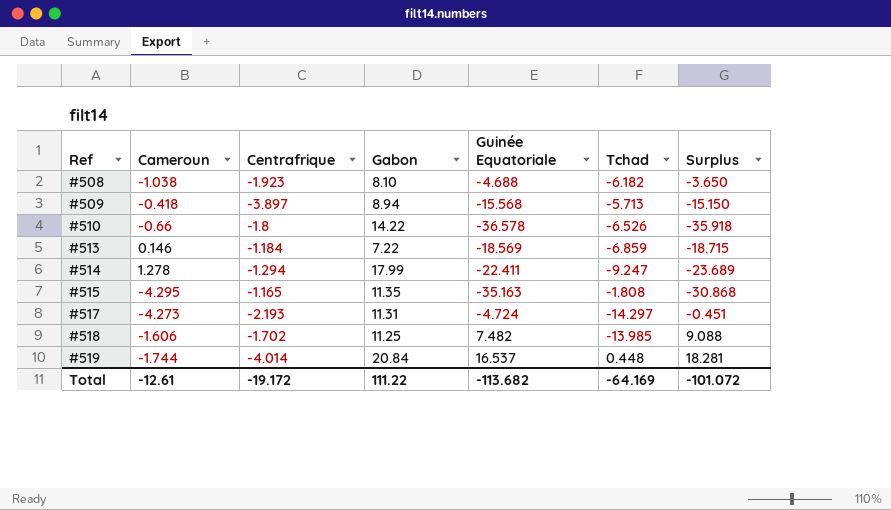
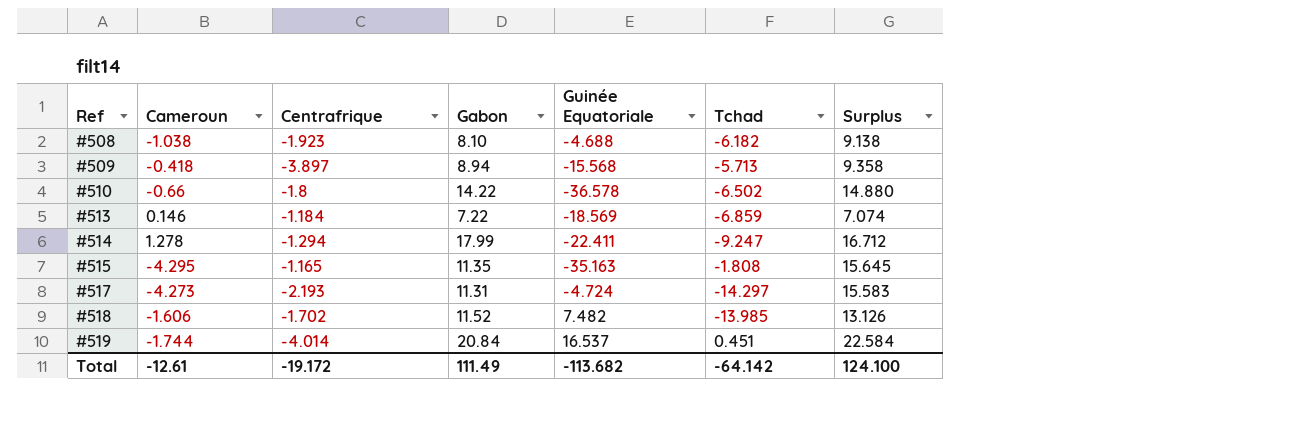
column Surplus | formula: [Guinée Equatoriale] - [Cameroun] -> [Gabon] - [Cameroun]
#510 | Tchad: -6.526 -> -6.502
#518 | Gabon: 11.25 -> 11.52
#519 | Tchad: 0.448 -> 0.451
Total | Gabon: 111.22 -> 111.49
Total | Tchad: -64.169 -> -64.142
Total | Surplus: -101.072 -> 124.100

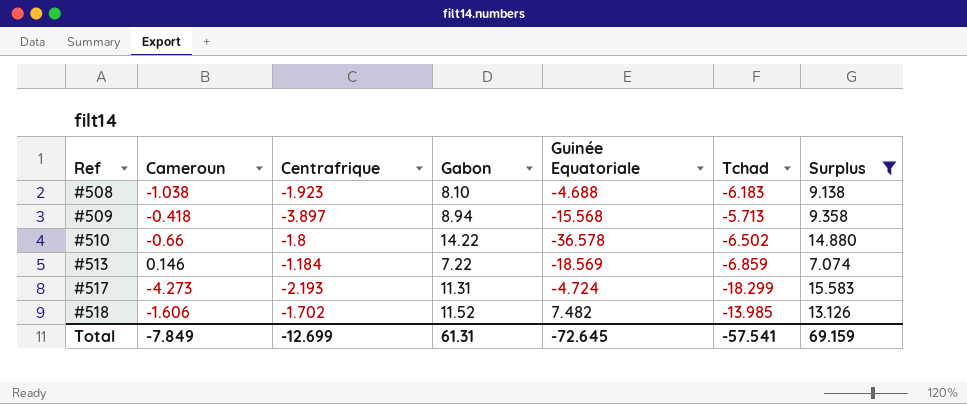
filter: none -> Surplus <= 15.583
#508 | Tchad: -6.182 -> -6.183
#517 | Tchad: -14.297 -> -18.299
Total | Cameroun: -12.61 -> -7.849
Total | Centrafrique: -19.172 -> -12.699
Total | Gabon: 111.49 -> 61.31
Total | Guinée Equatoriale: -113.682 -> -72.645
Total | Tchad: -64.142 -> -57.541
Total | Surplus: 124.100 -> 69.159

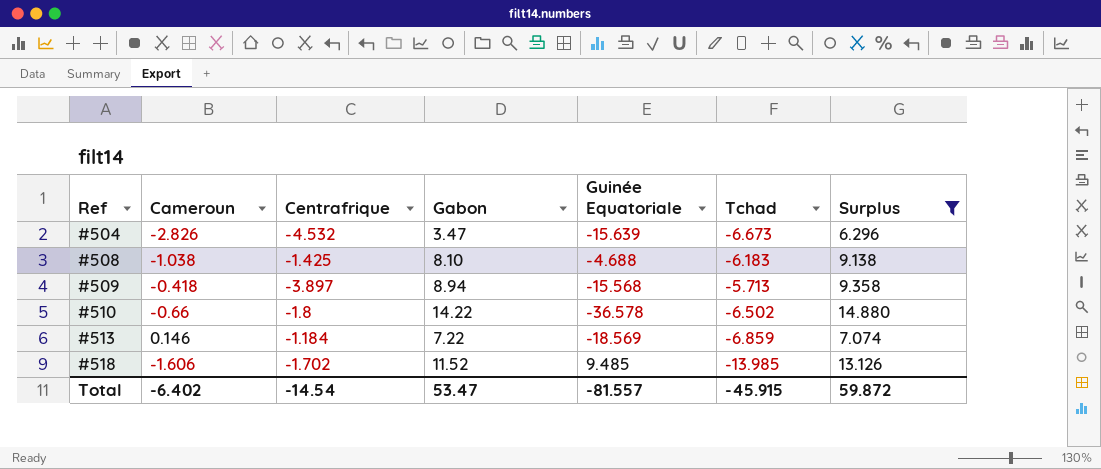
row #517: -4.273 | -2.193 | 11.31 | -4.724 | -18.299 | 15.583 -> none
row #504: none -> -2.826 | -4.532 | 3.47 | -15.639 | -6.673 | 6.296
#508 | Centrafrique: -1.923 -> -1.425
#518 | Guinée Equatoriale: 7.482 -> 9.485
Total | Cameroun: -7.849 -> -6.402
Total | Centrafrique: -12.699 -> -14.54
Total | Gabon: 61.31 -> 53.47
Total | Guinée Equatoriale: -72.645 -> -81.557
Total | Tchad: -57.541 -> -45.915
Total | Surplus: 69.159 -> 59.872

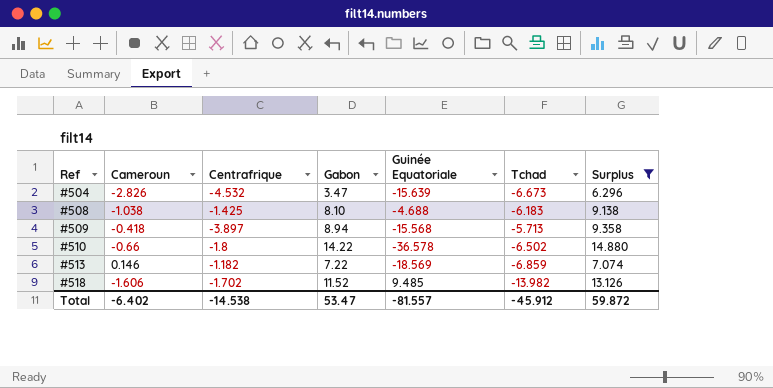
#513 | Centrafrique: -1.184 -> -1.182
#518 | Tchad: -13.985 -> -13.982
Total | Centrafrique: -14.54 -> -14.538
Total | Tchad: -45.915 -> -45.912

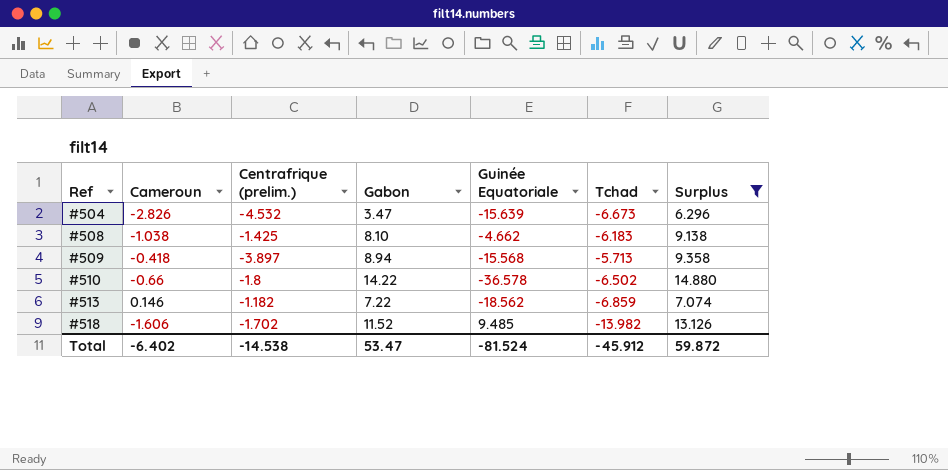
column name: Centrafrique -> Centrafrique (prelim.)
#508 | Guinée Equatoriale: -4.688 -> -4.662
#513 | Guinée Equatoriale: -18.569 -> -18.562
Total | Guinée Equatoriale: -81.557 -> -81.524

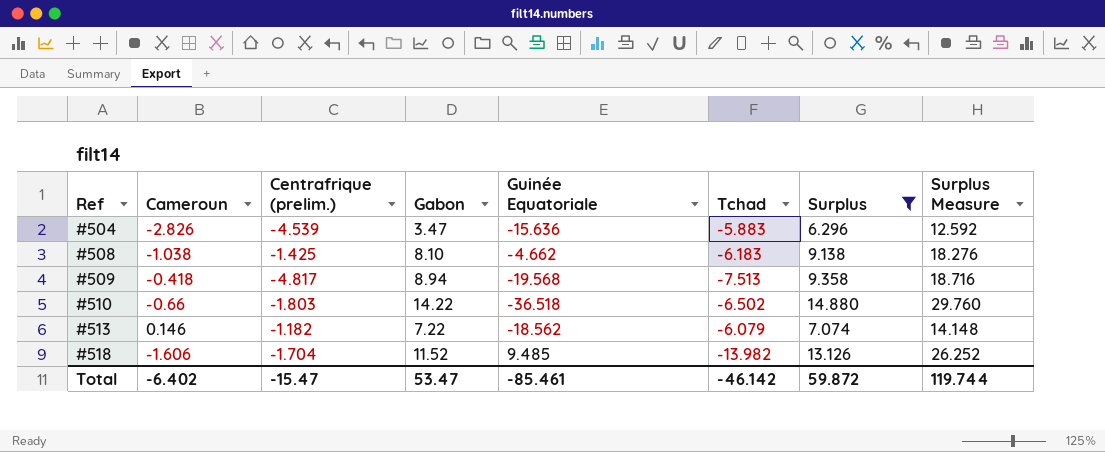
column Surplus Measure | formula: none -> [Surplus] * 2
#504 | Centrafrique (prelim.): -4.532 -> -4.539
#504 | Guinée Equatoriale: -15.639 -> -15.636
#504 | Tchad: -6.673 -> -5.883
#509 | Centrafrique (prelim.): -3.897 -> -4.817
#509 | Guinée Equatoriale: -15.568 -> -19.568
#509 | Tchad: -5.713 -> -7.513
#510 | Centrafrique (prelim.): -1.8 -> -1.803
#510 | Guinée Equatoriale: -36.578 -> -36.518
#513 | Tchad: -6.859 -> -6.079
#518 | Centrafrique (prelim.): -1.702 -> -1.704
Total | Centrafrique (prelim.): -14.538 -> -15.47
Total | Guinée Equatoriale: -81.524 -> -85.461
Total | Tchad: -45.912 -> -46.142

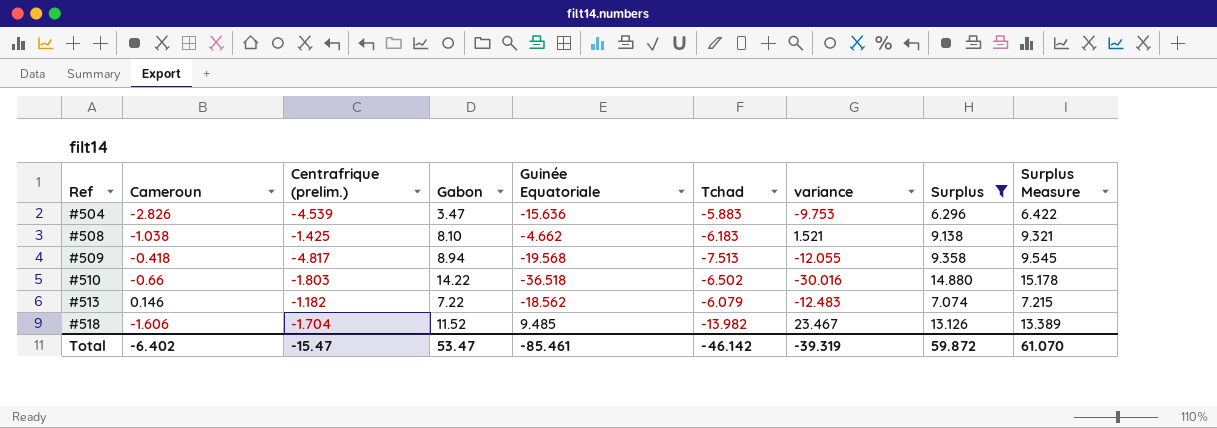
column variance | formula: none -> [Guinée Equatoriale] - [Tchad]
column Surplus Measure | formula: [Surplus] * 2 -> [Surplus] * 1.02
Total | Surplus Measure: 119.744 -> 61.070

